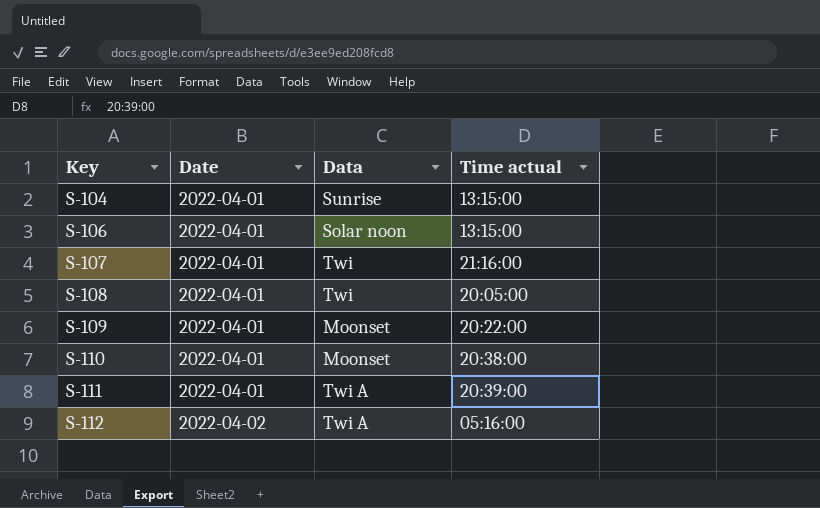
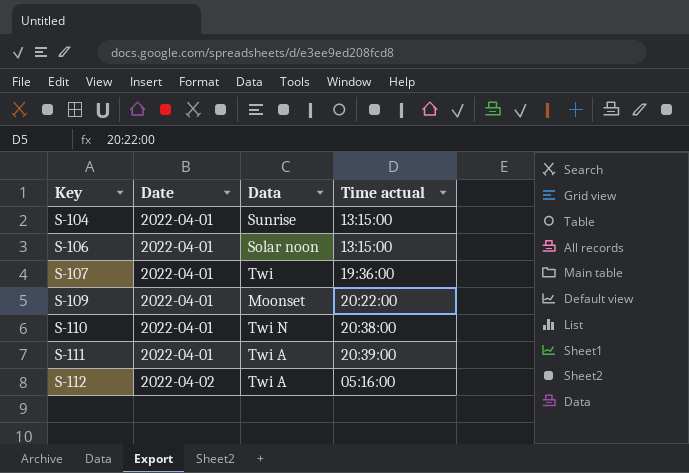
row S-108: 2022-04-01 | Twi | 20:05:00 -> none
S-107 | Time actual: 21:16:00 -> 19:36:00
S-110 | Data: Moonset -> Twi N

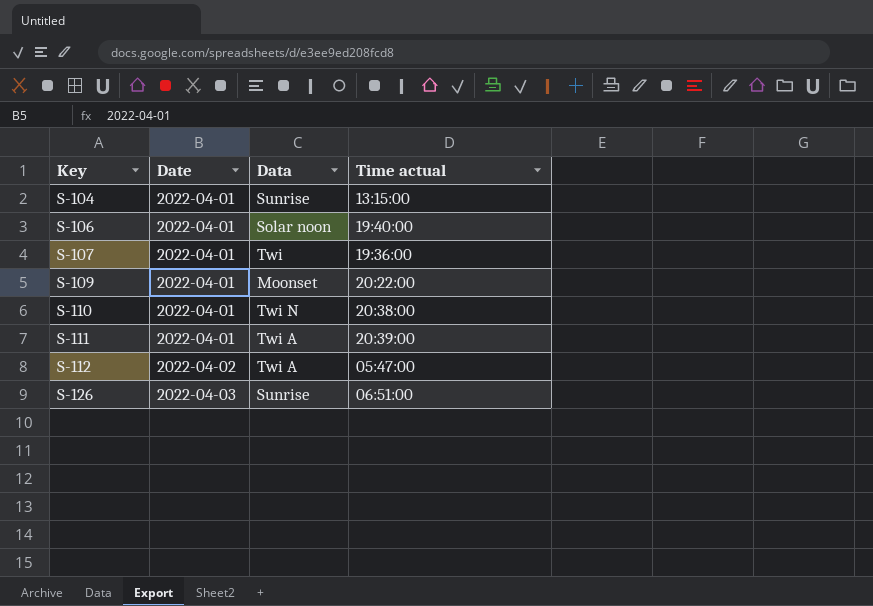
S-106 | Time actual: 13:15:00 -> 19:40:00
S-112 | Time actual: 05:16:00 -> 05:47:00
row S-126: none -> 2022-04-03 | Sunrise | 06:51:00

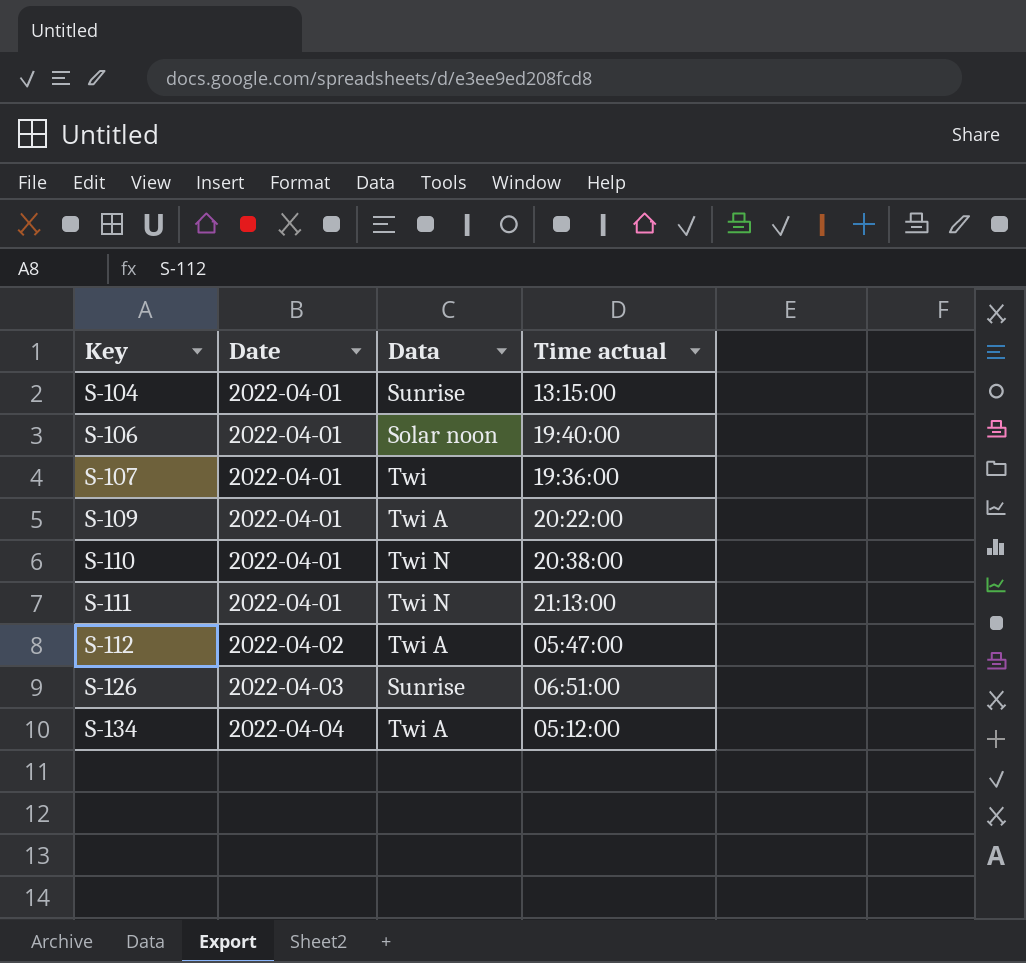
S-109 | Data: Moonset -> Twi A
S-111 | Data: Twi A -> Twi N
S-111 | Time actual: 20:39:00 -> 21:13:00
row S-134: none -> 2022-04-04 | Twi A | 05:12:00

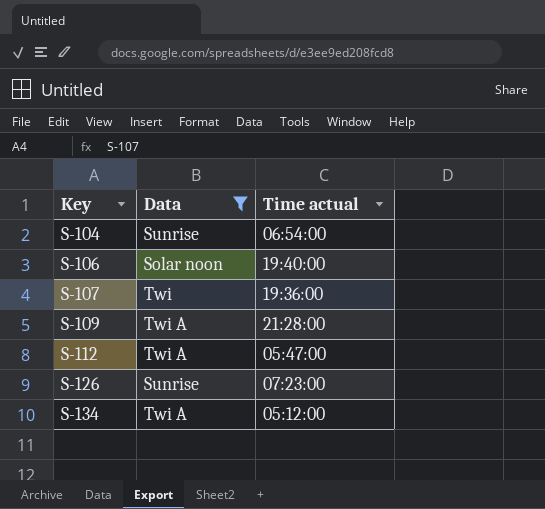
filter: none -> Data != Twi N
column Date | position: 2 -> none
S-104 | Time actual: 13:15:00 -> 06:54:00
S-109 | Time actual: 20:22:00 -> 21:28:00
S-126 | Time actual: 06:51:00 -> 07:23:00

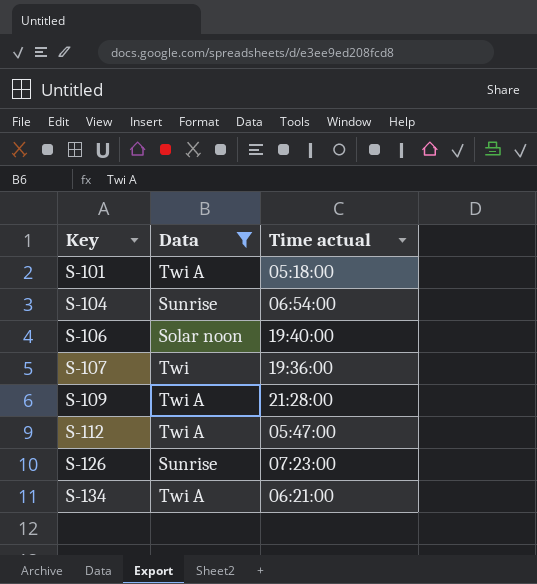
row S-101: none -> Twi A | 05:18:00
S-134 | Time actual: 05:12:00 -> 06:21:00

